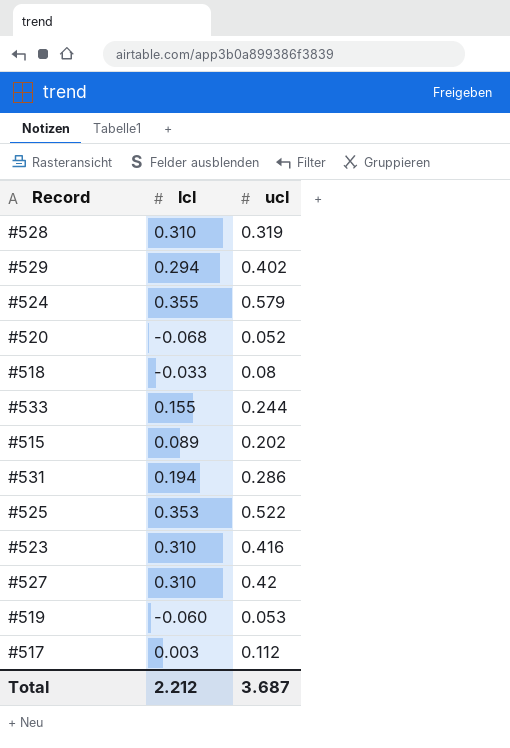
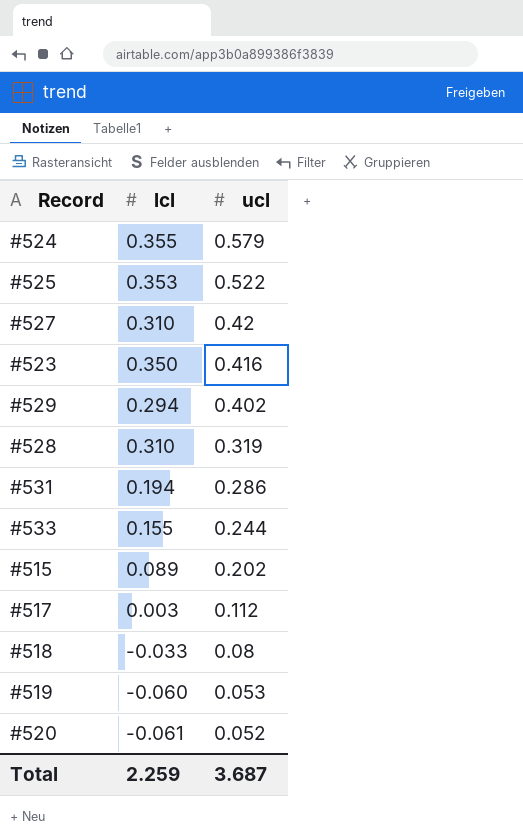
row order: none -> ucl descending
#523 | lcl: 0.310 -> 0.350
#520 | lcl: -0.068 -> -0.061
Total | lcl: 2.212 -> 2.259

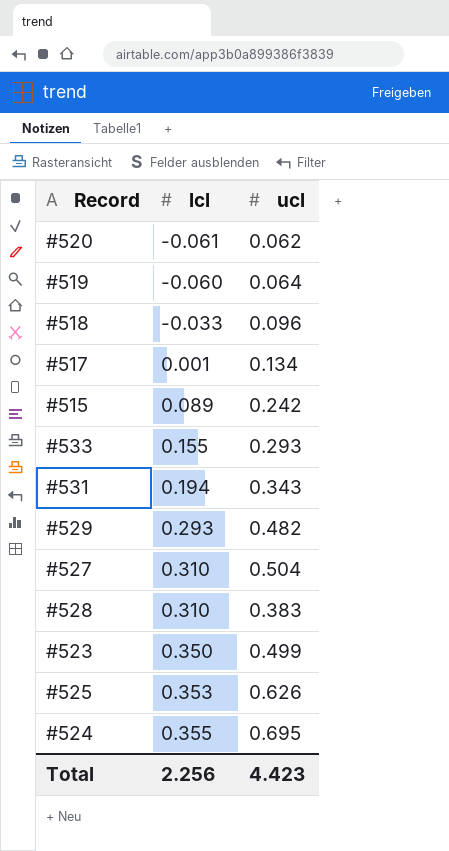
row order: ucl descending -> lcl ascending
#520 | ucl: 0.052 -> 0.062
#519 | ucl: 0.053 -> 0.064
#518 | ucl: 0.08 -> 0.096
#517 | lcl: 0.003 -> 0.001
#517 | ucl: 0.112 -> 0.134
#515 | ucl: 0.202 -> 0.242
#533 | ucl: 0.244 -> 0.293
#531 | ucl: 0.286 -> 0.343
#529 | lcl: 0.294 -> 0.293
#529 | ucl: 0.402 -> 0.482
#527 | ucl: 0.42 -> 0.504
#528 | ucl: 0.319 -> 0.383
#523 | ucl: 0.416 -> 0.499
#525 | ucl: 0.522 -> 0.626
#524 | ucl: 0.579 -> 0.695
Total | lcl: 2.259 -> 2.256
Total | ucl: 3.687 -> 4.423

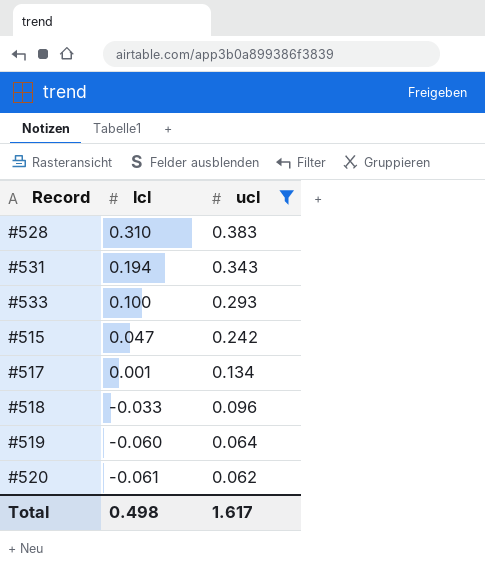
filter: none -> ucl <= 0.383
row order: lcl ascending -> lcl descending
#533 | lcl: 0.155 -> 0.100
#515 | lcl: 0.089 -> 0.047
Total | lcl: 2.256 -> 0.498
Total | ucl: 4.423 -> 1.617

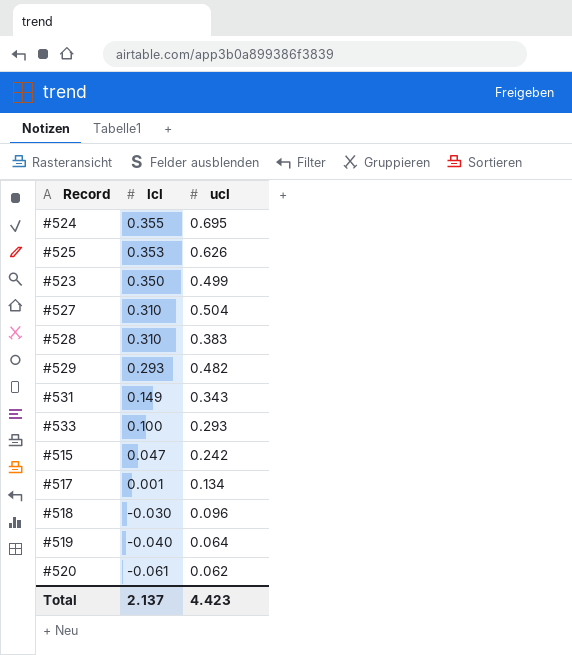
filter: ucl <= 0.383 -> none
#531 | lcl: 0.194 -> 0.149
#518 | lcl: -0.033 -> -0.030
#519 | lcl: -0.060 -> -0.040
Total | lcl: 0.498 -> 2.137
Total | ucl: 1.617 -> 4.423

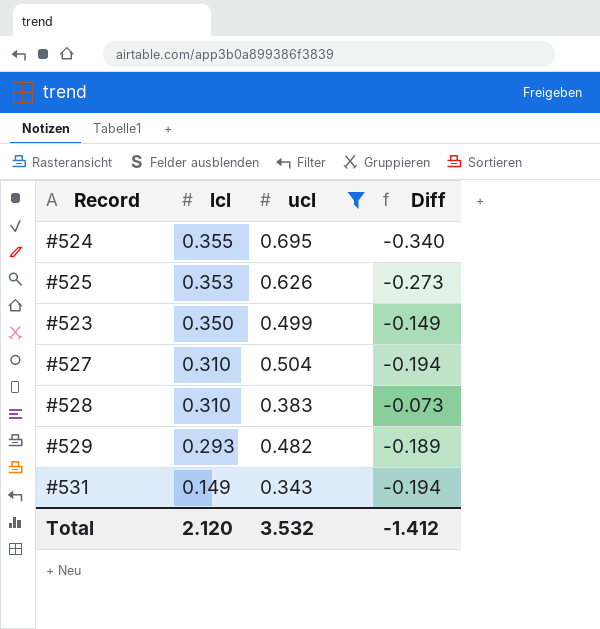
filter: none -> ucl >= 0.343
column Diff | formula: none -> [lcl] - [ucl]
Total | lcl: 2.137 -> 2.120
Total | ucl: 4.423 -> 3.532

